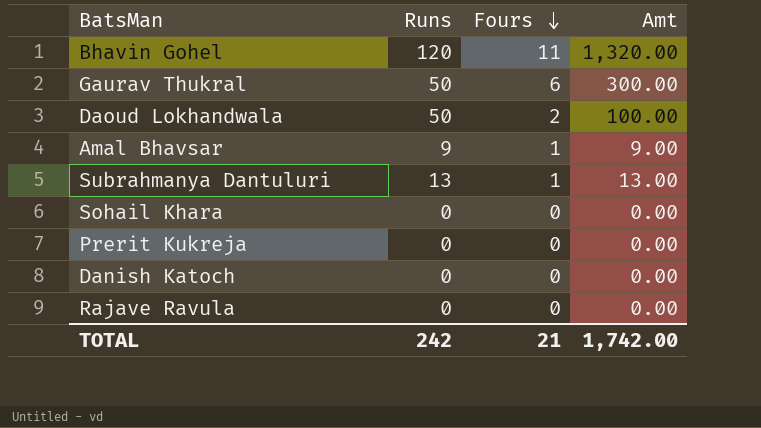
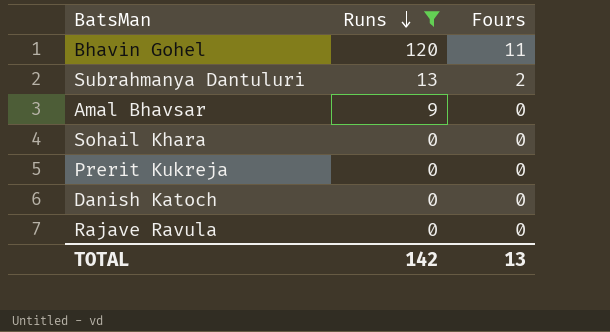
filter: none -> Runs != 50
row order: Fours descending -> Runs descending
column Amt | formula: [Runs] * [Fours] -> none
Subrahmanya Dantuluri | Fours: 1 -> 2
Amal Bhavsar | Fours: 1 -> 0
TOTAL | Runs: 242 -> 142
TOTAL | Fours: 21 -> 13

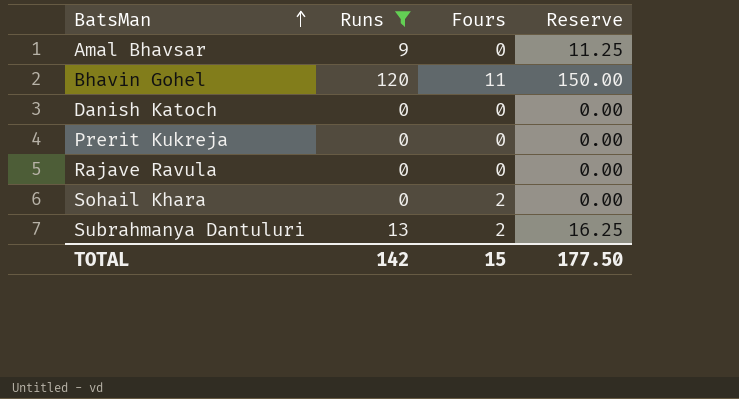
row order: Runs descending -> BatsMan ascending
column Reserve | formula: none -> [Runs] * 1.25
Sohail Khara | Fours: 0 -> 2
TOTAL | Fours: 13 -> 15

